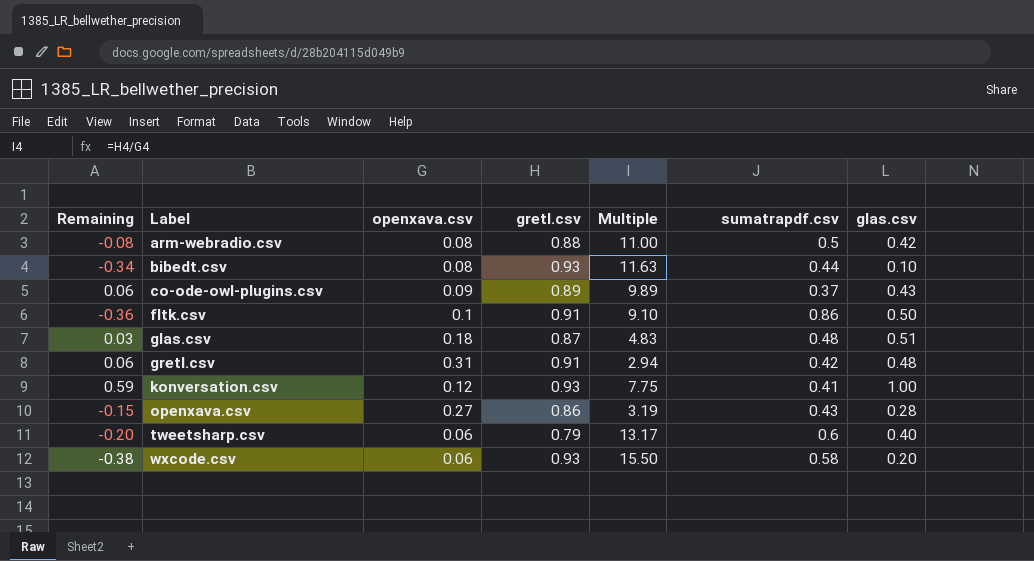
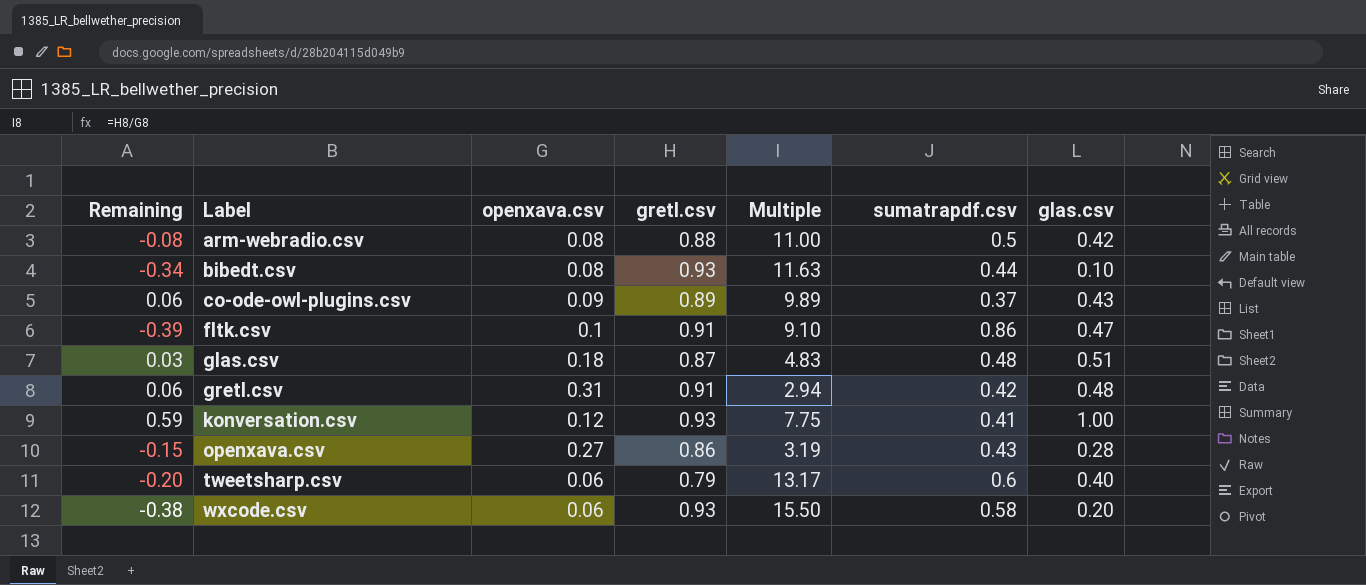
fltk.csv | Remaining: -0.36 -> -0.39
fltk.csv | glas.csv: 0.50 -> 0.47

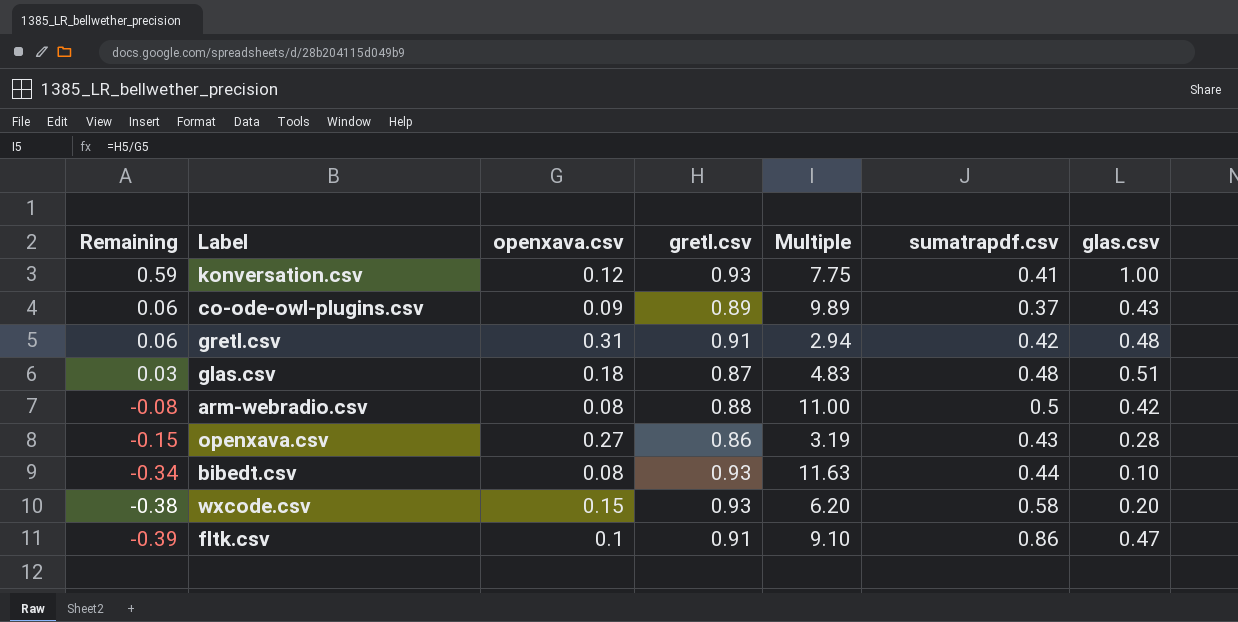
row order: Label ascending -> Remaining descending
row tweetsharp.csv: -0.20 | 0.06 | 0.79 | 13.17 | 0.6 | 0.40 -> none
wxcode.csv | openxava.csv: 0.06 -> 0.15
wxcode.csv | Multiple: 15.50 -> 6.20

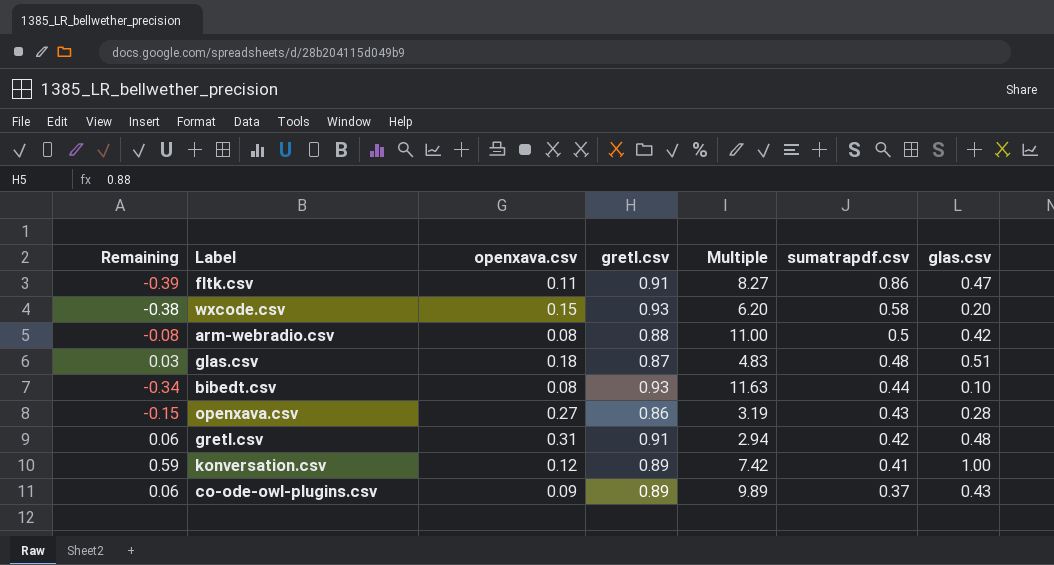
row order: Remaining descending -> sumatrapdf.csv descending
fltk.csv | openxava.csv: 0.1 -> 0.11
fltk.csv | Multiple: 9.10 -> 8.27
konversation.csv | gretl.csv: 0.93 -> 0.89
konversation.csv | Multiple: 7.75 -> 7.42

